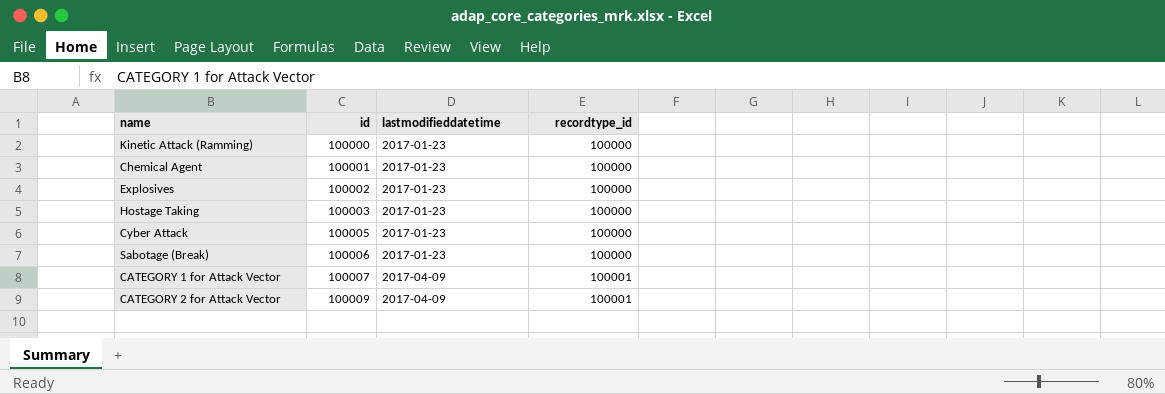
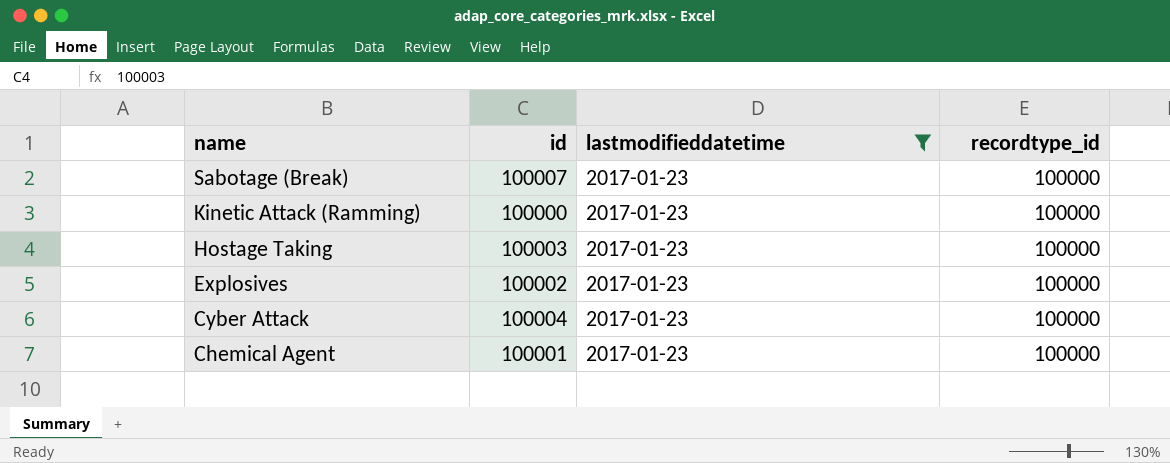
filter: none -> lastmodifieddatetime = 2017-01-23
row order: id ascending -> name descending
Sabotage (Break) | id: 100006 -> 100007
Cyber Attack | id: 100005 -> 100004

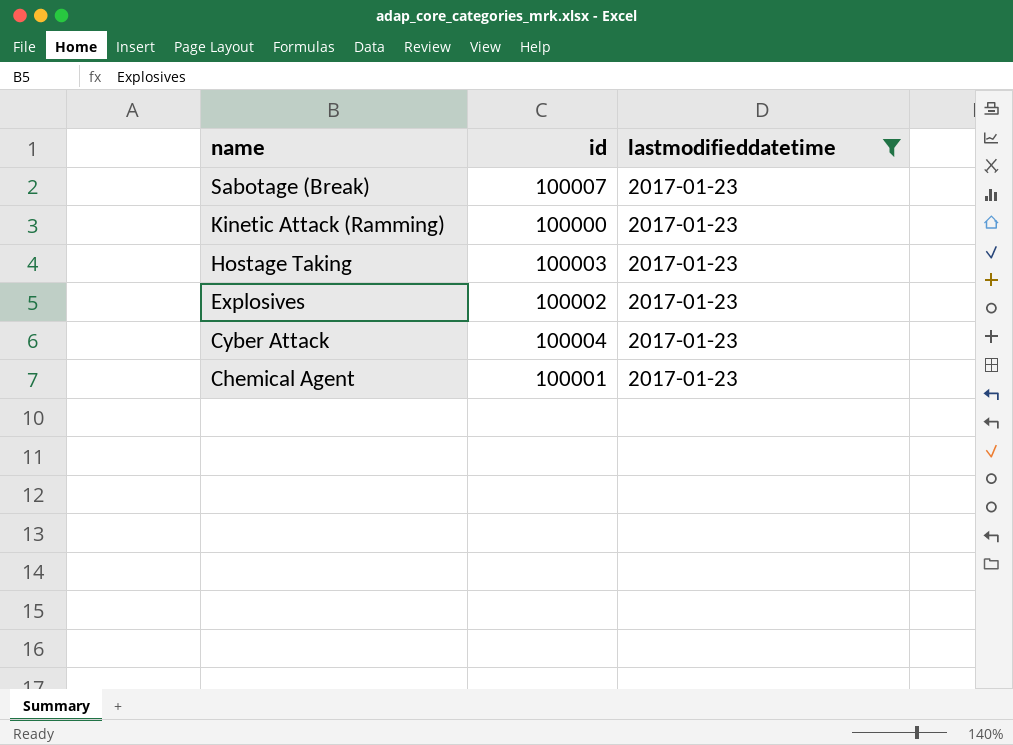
column recordtype_id | position: 4 -> none

